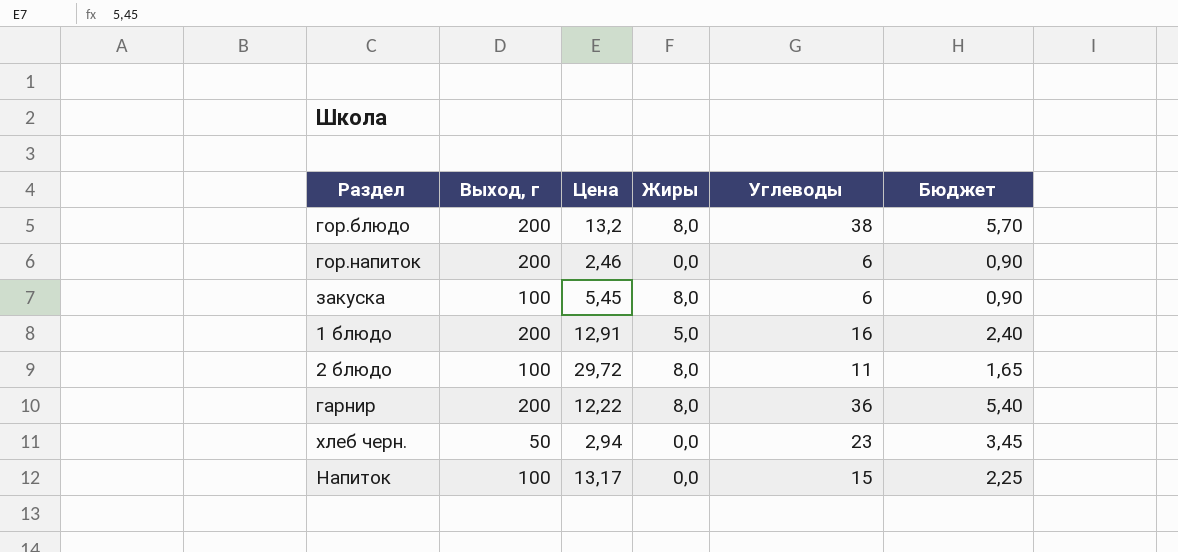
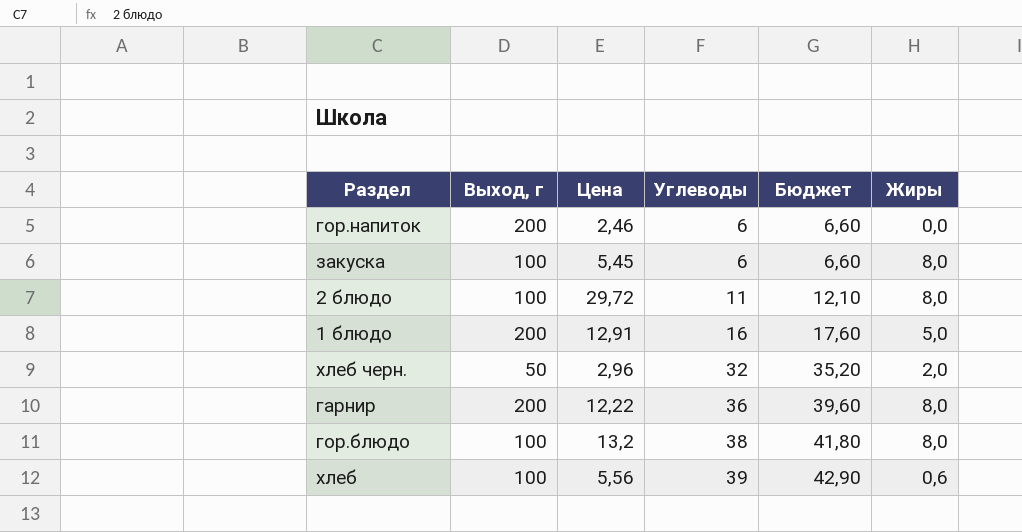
row order: none -> Углеводы ascending
column Бюджет | formula: [Углеводы] * 0,15 -> [Углеводы] * 1,1
column Жиры | position: 4 -> 6
row Напиток: 100 | 13,17 | 0,0 | 15 | 2,25 -> none
хлеб черн. | Цена: 2,94 -> 2,96
хлеб черн. | Углеводы: 23 -> 32
хлеб черн. | Жиры: 0,0 -> 2,0
гор.блюдо | Выход, г: 200 -> 100
row хлеб: none -> 100 | 5,56 | 39 | 42,90 | 0,6

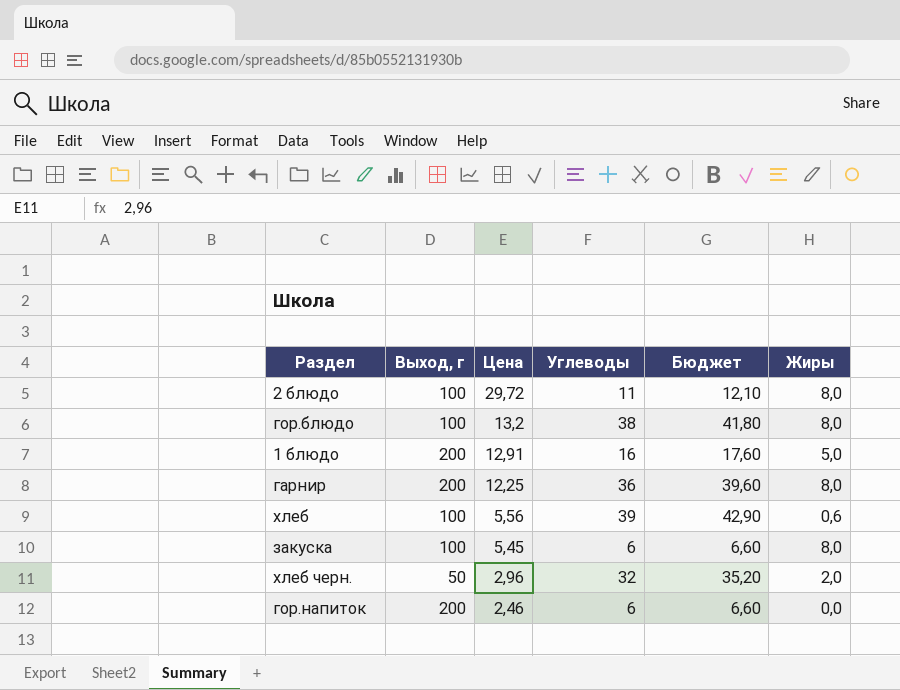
row order: Углеводы ascending -> Цена descending
гарнир | Цена: 12,22 -> 12,25

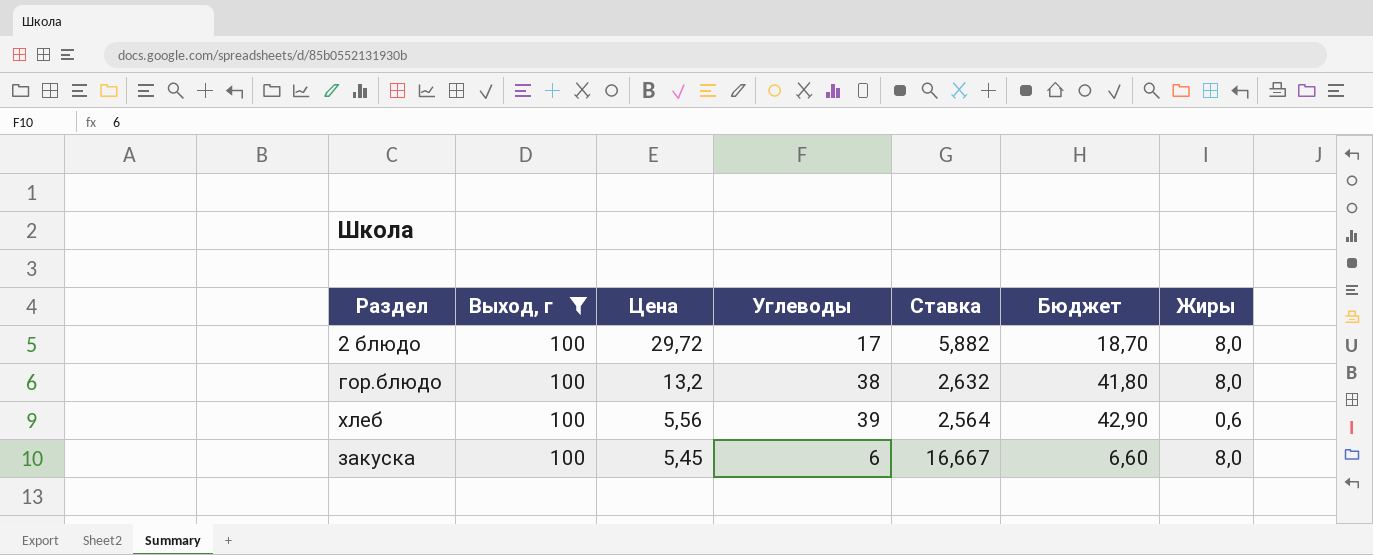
filter: none -> Выход, г = 100
column Ставка | formula: none -> [Выход, г] / [Углеводы]
2 блюдо | Углеводы: 11 -> 17
2 блюдо | Бюджет: 12,10 -> 18,70

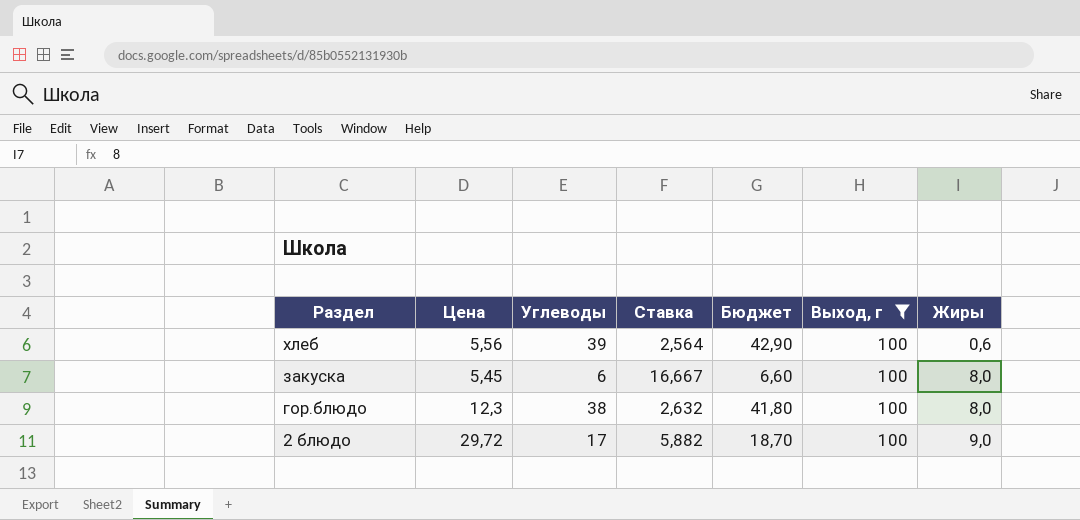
row order: Цена descending -> Раздел descending
column Выход, г | position: 2 -> 6
гор.блюдо | Цена: 13,2 -> 12,3
2 блюдо | Жиры: 8,0 -> 9,0

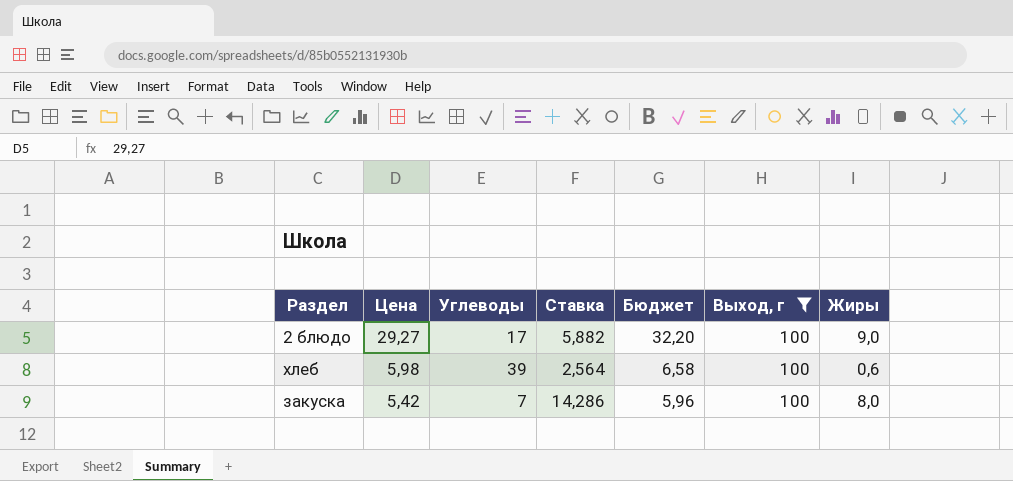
row order: Раздел descending -> Цена descending
column Бюджет | formula: [Углеводы] * 1,1 -> [Цена] * 1,1
row гор.блюдо: 12,3 | 38 | 2,632 | 41,80 | 100 | 8,0 -> none
2 блюдо | Цена: 29,72 -> 29,27
хлеб | Цена: 5,56 -> 5,98
закуска | Цена: 5,45 -> 5,42
закуска | Углеводы: 6 -> 7
закуска | Ставка: 16,667 -> 14,286

